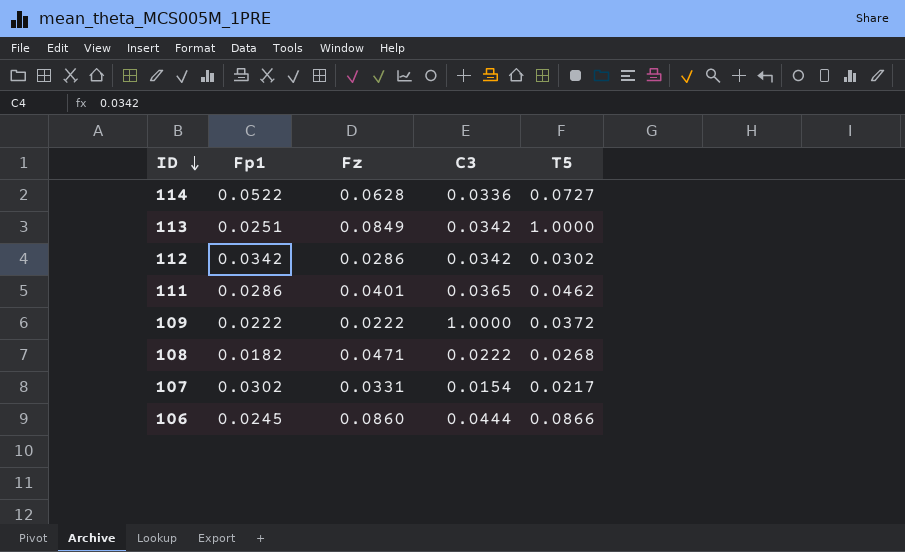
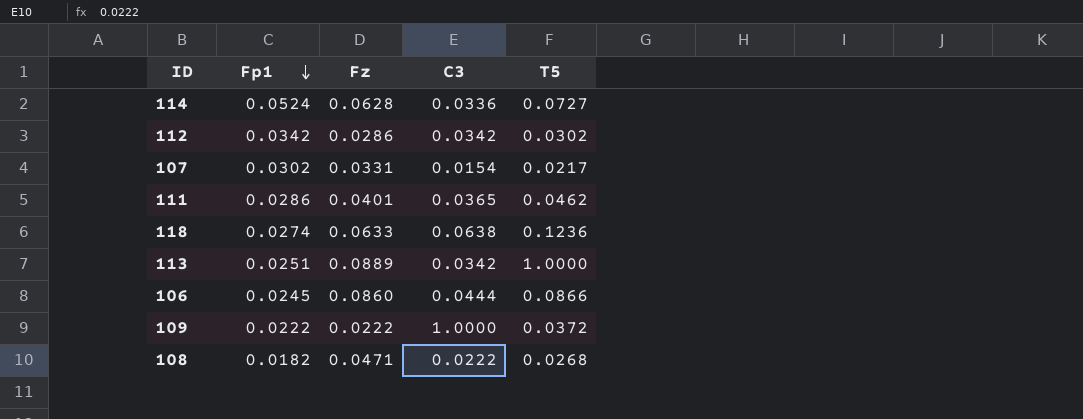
row order: ID descending -> Fp1 descending
114 | Fp1: 0.0522 -> 0.0524
row 118: none -> 0.0274 | 0.0633 | 0.0638 | 0.1236
113 | Fz: 0.0849 -> 0.0889

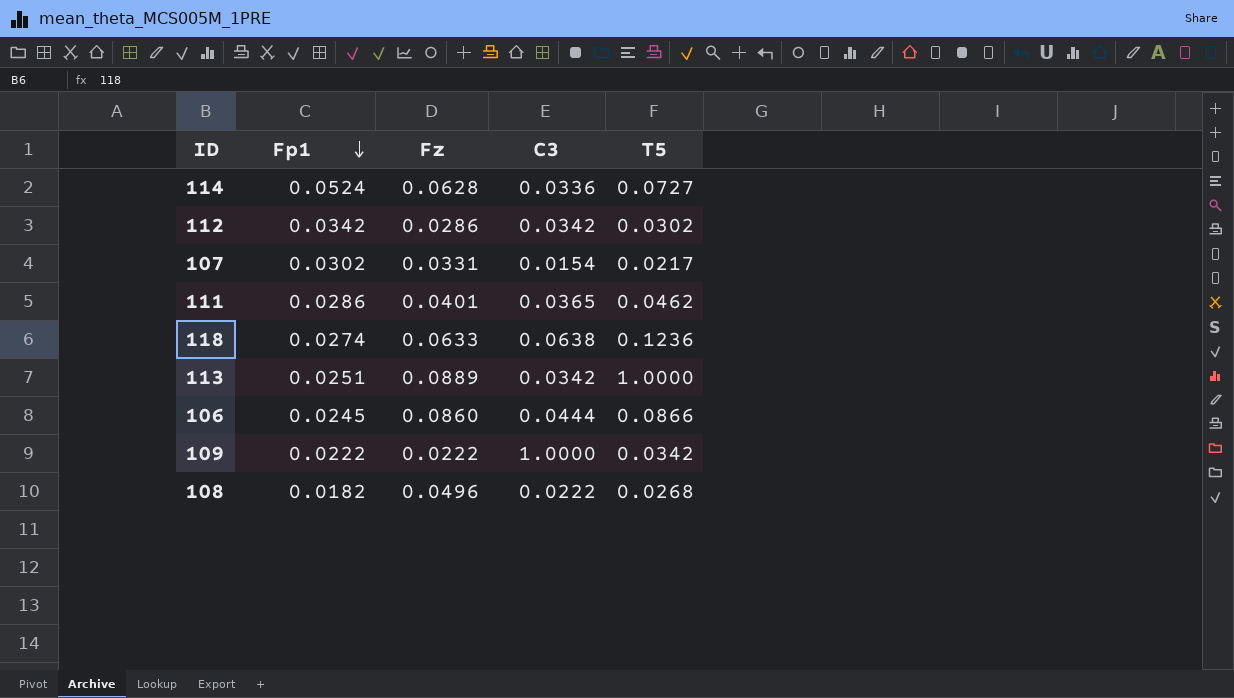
109 | T5: 0.0372 -> 0.0342
108 | Fz: 0.0471 -> 0.0496

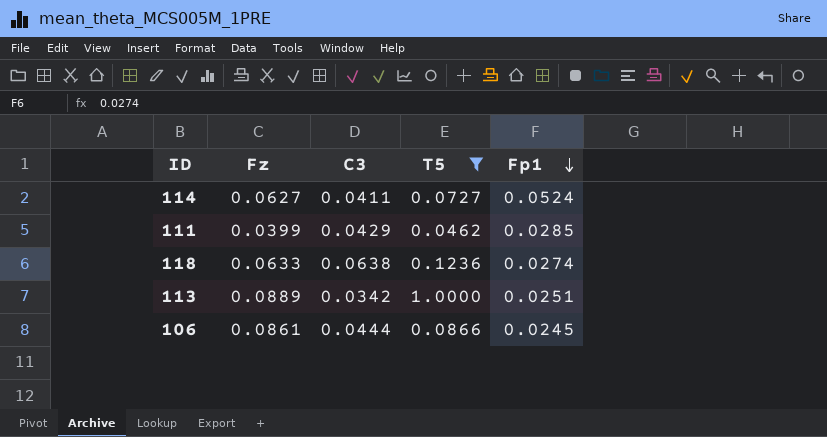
filter: none -> T5 >= 0.0462
column Fp1 | position: 2 -> 5
114 | Fz: 0.0628 -> 0.0627
114 | C3: 0.0336 -> 0.0411
111 | Fz: 0.0401 -> 0.0399
111 | C3: 0.0365 -> 0.0429
111 | Fp1: 0.0286 -> 0.0285
106 | Fz: 0.0860 -> 0.0861

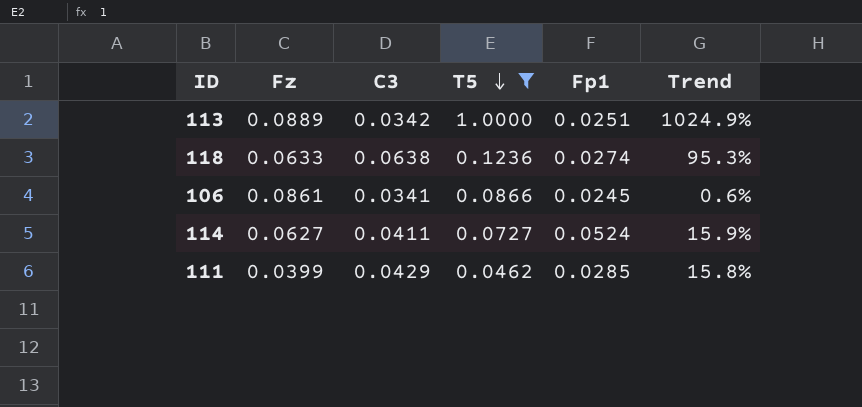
row order: Fp1 descending -> T5 descending
column Trend | formula: none -> ([T5] - [Fz]) / [Fz]
106 | C3: 0.0444 -> 0.0341

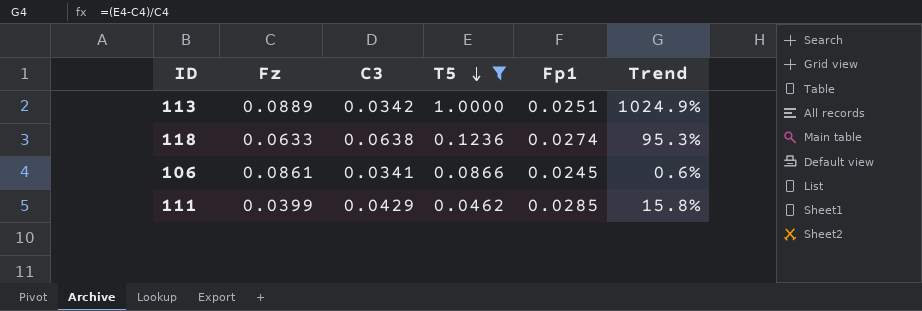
row 114: 0.0627 | 0.0411 | 0.0727 | 0.0524 | 15.9% -> none

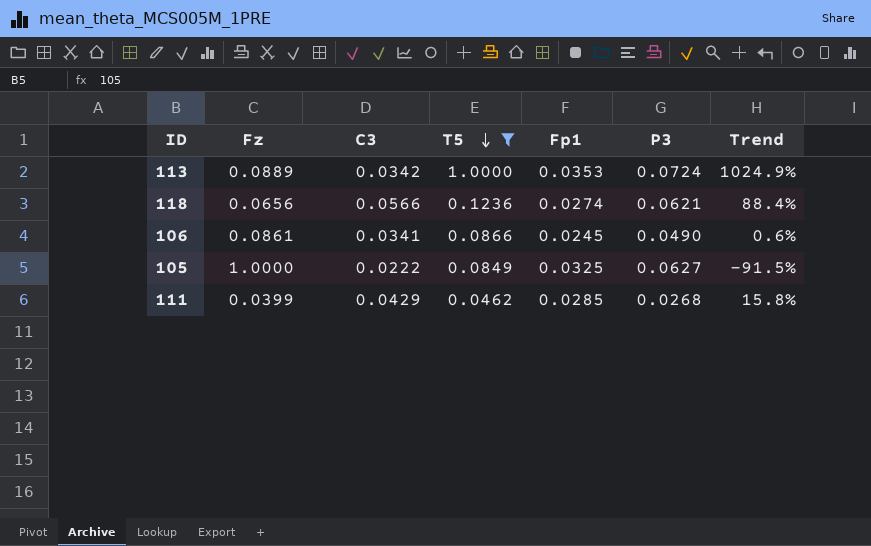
column P3 | position: none -> 6
113 | Fp1: 0.0251 -> 0.0353
118 | Fz: 0.0633 -> 0.0656
118 | C3: 0.0638 -> 0.0566
118 | Trend: 95.3% -> 88.4%
row 105: none -> 1.0000 | 0.0222 | 0.0849 | 0.0325 | 0.0627 | -91.5%

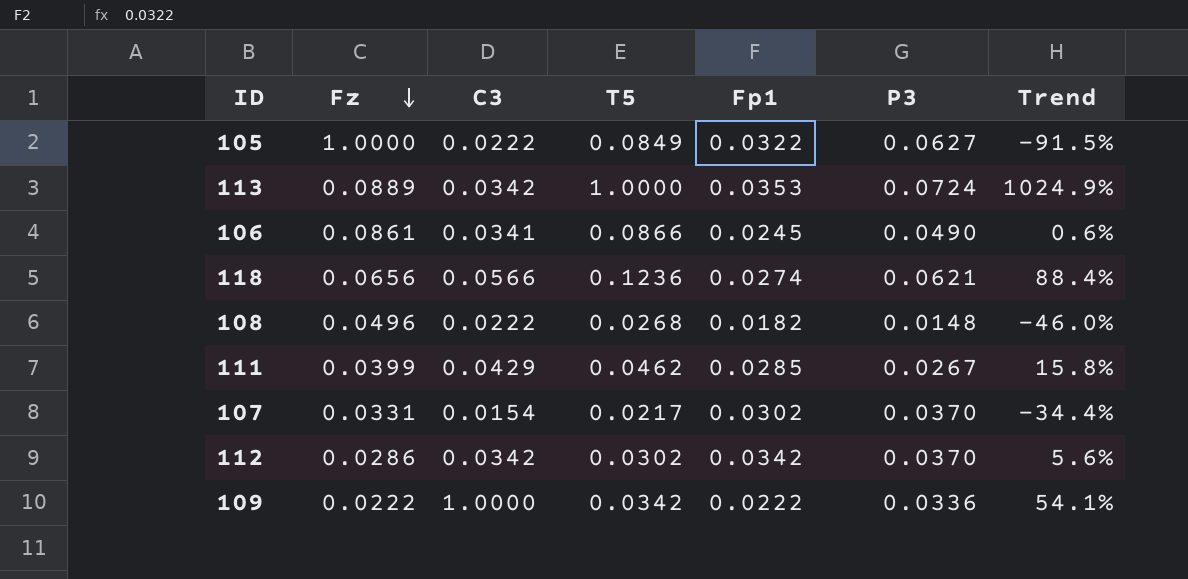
filter: T5 >= 0.0462 -> none
row order: T5 descending -> Fz descending
105 | Fp1: 0.0325 -> 0.0322
111 | P3: 0.0268 -> 0.0267

